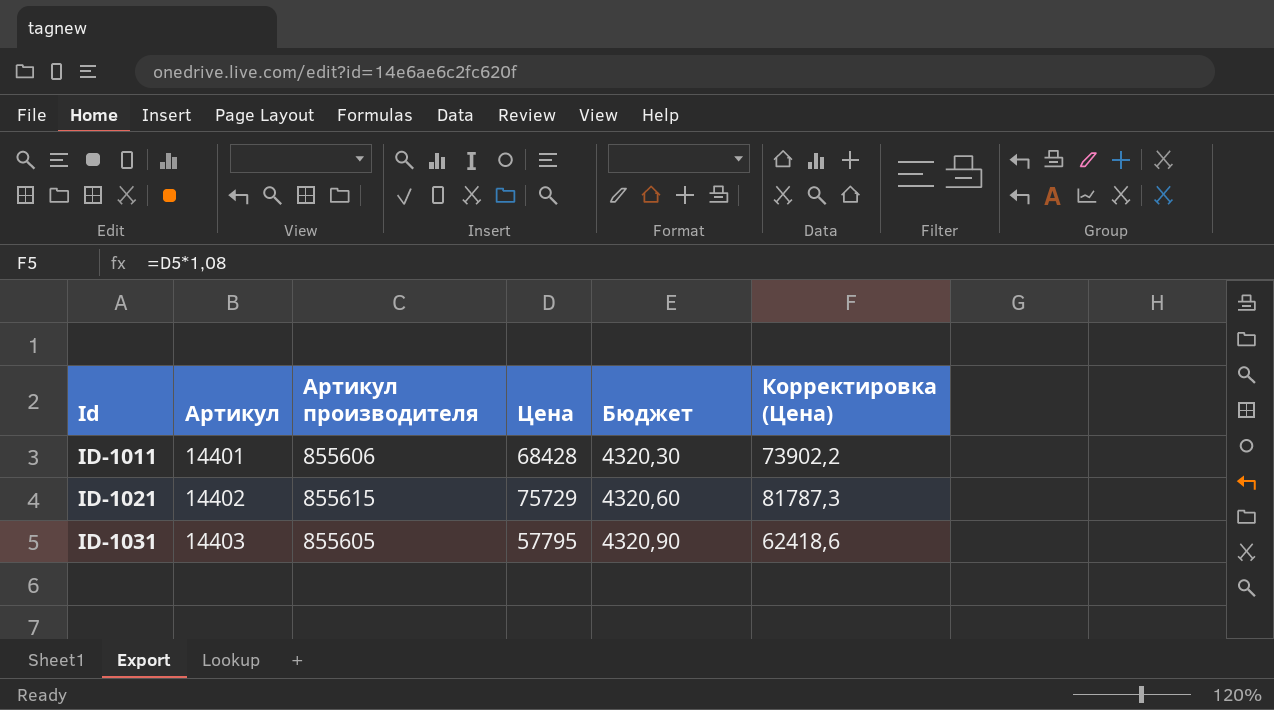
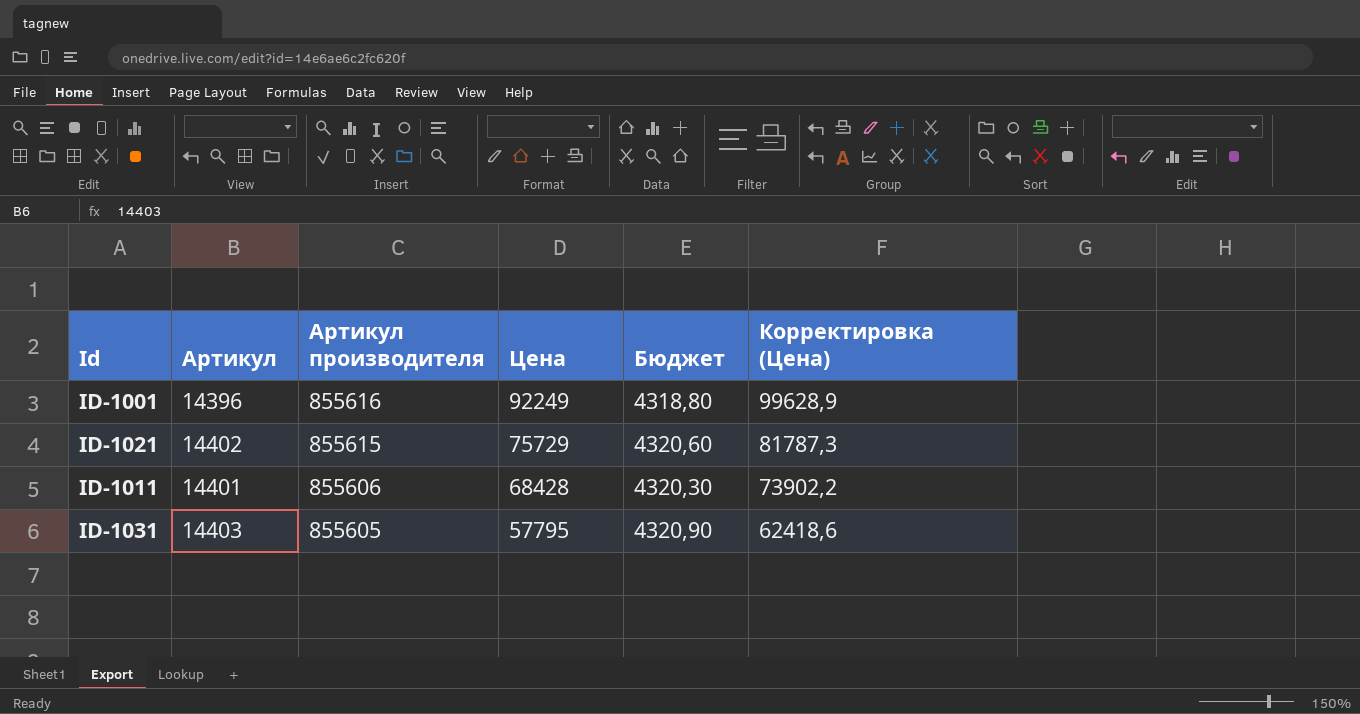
row order: Id ascending -> Артикул производителя descending
row ID-1001: none -> 14396 | 855616 | 92249 | 4318,80 | 99628,9

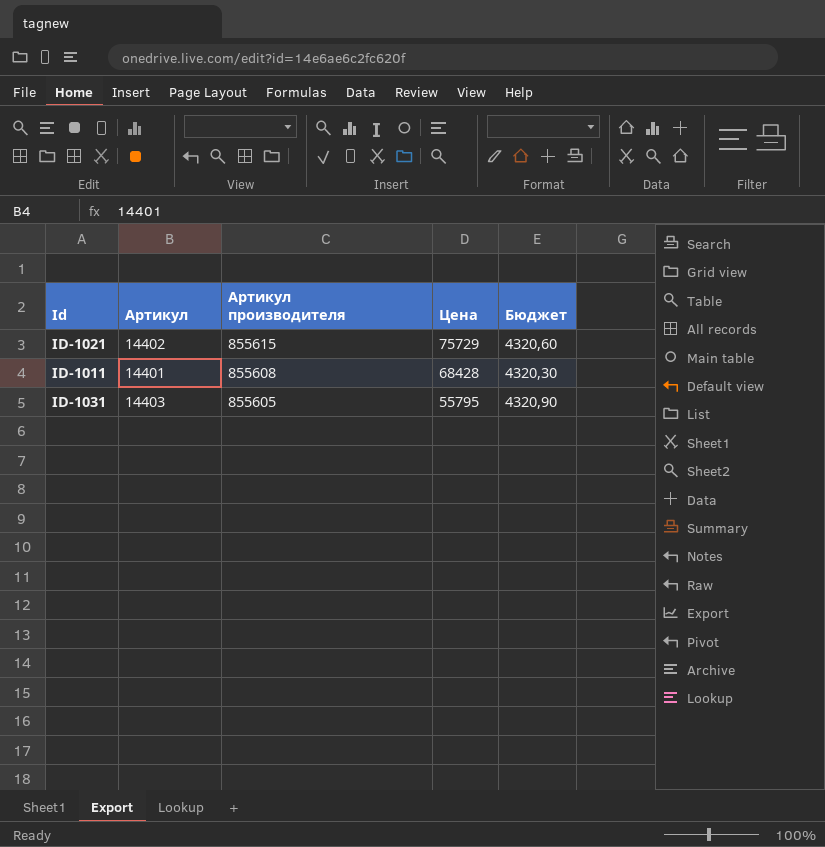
column Корректировка (Цена) | formula: [Цена] * 1,08 -> none
row ID-1001: 14396 | 855616 | 92249 | 4318,80 | 99628,9 -> none
ID-1011 | Артикул производителя: 855606 -> 855608
ID-1031 | Цена: 57795 -> 55795

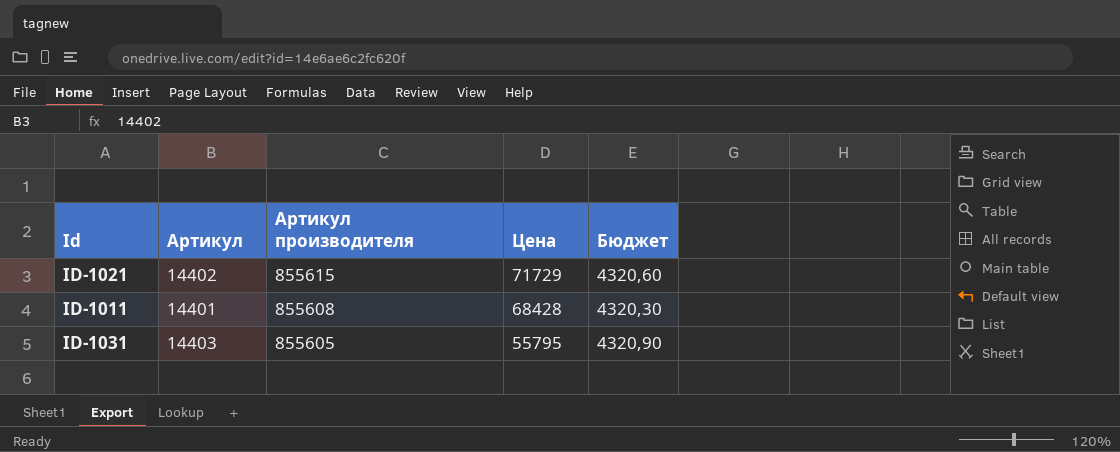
ID-1021 | Цена: 75729 -> 71729

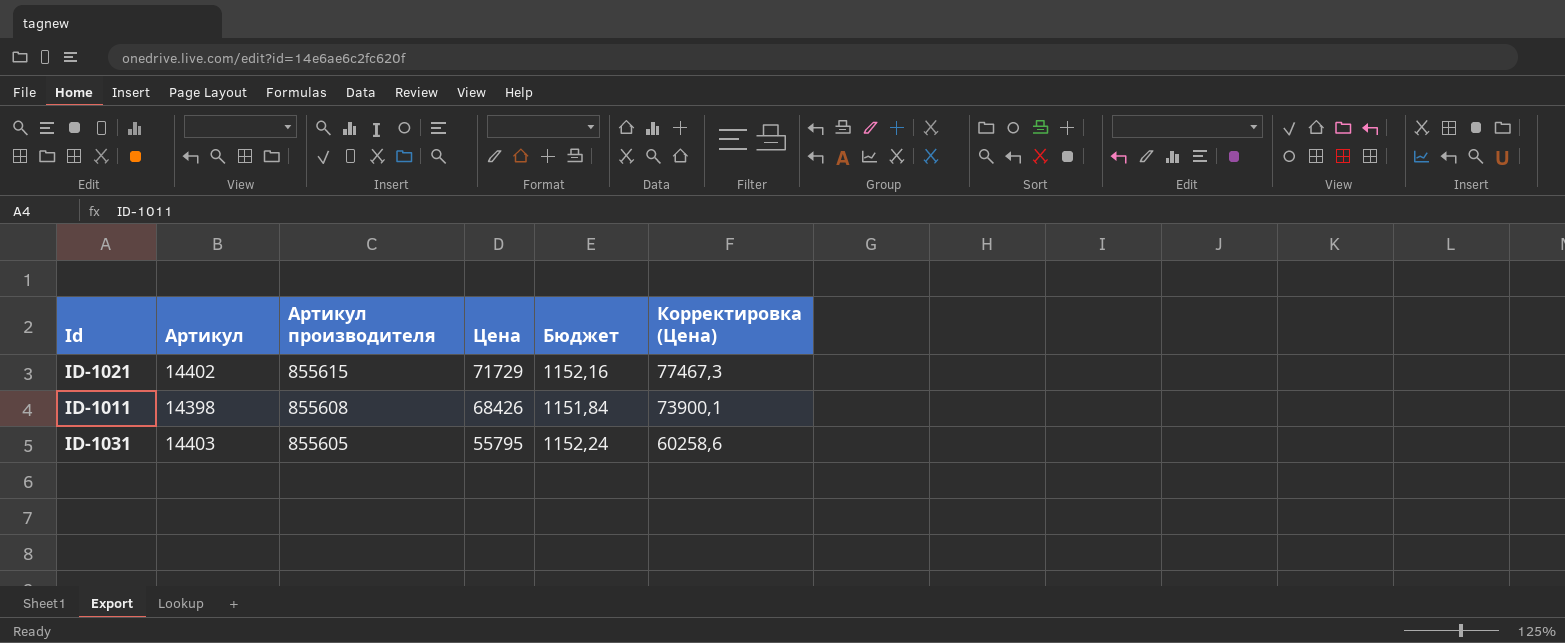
column Бюджет | formula: [Артикул] * 0,3 -> [Артикул] * 0,08
column Корректировка (Цена) | formula: none -> [Цена] * 1,08
ID-1011 | Артикул: 14401 -> 14398
ID-1011 | Цена: 68428 -> 68426

